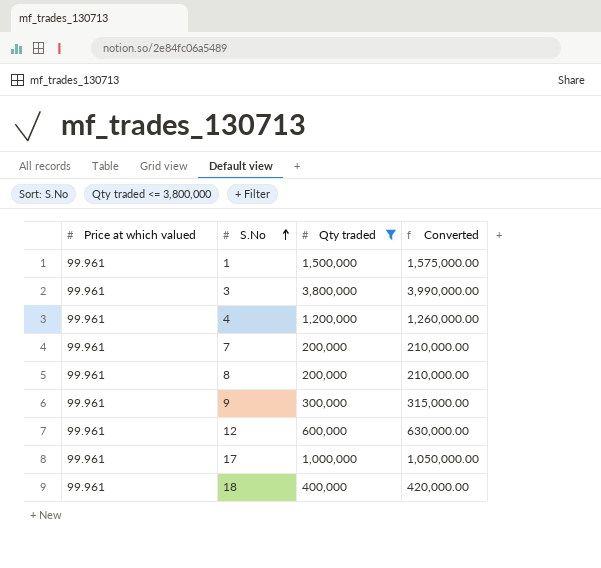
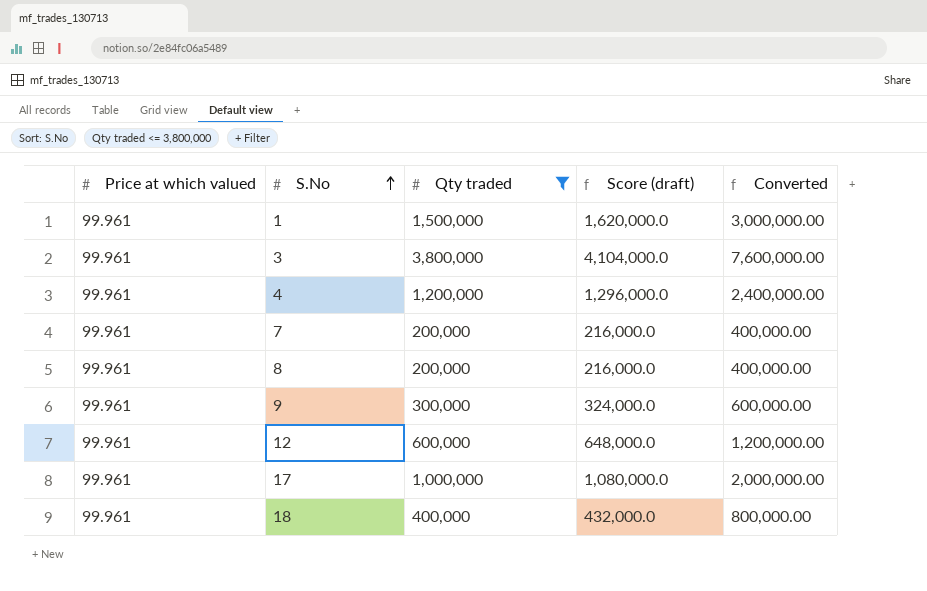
column Score (draft) | formula: none -> [Qty traded] * 1.08
column Converted | formula: [Qty traded] * 1.05 -> [Qty traded] * 2

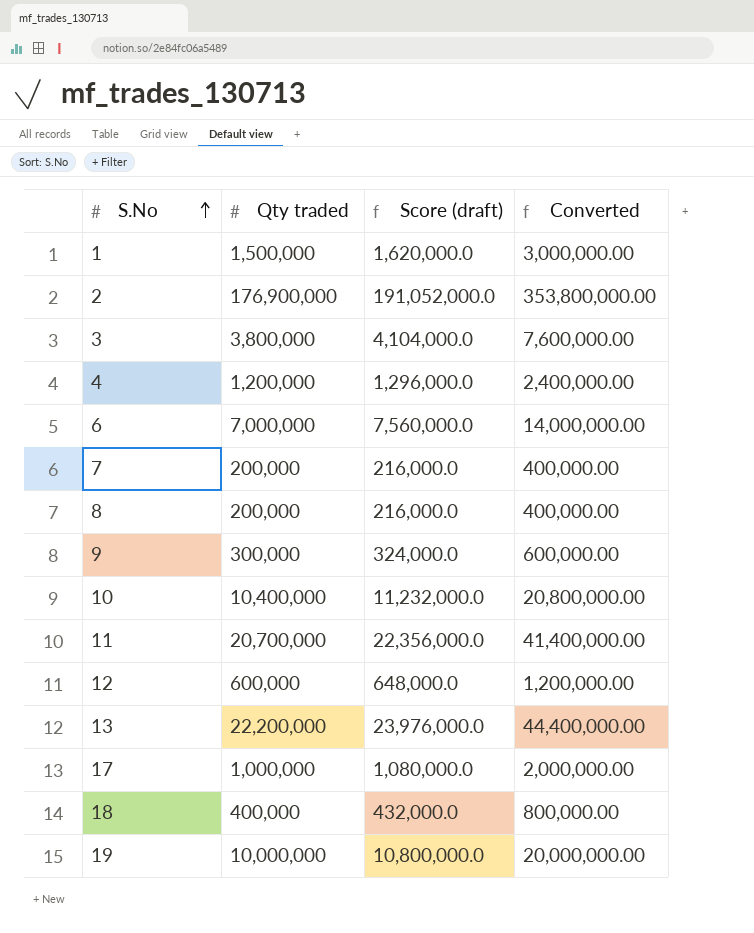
filter: Qty traded <= 3,800,000 -> none
column Price at which valued | position: 1 -> none

